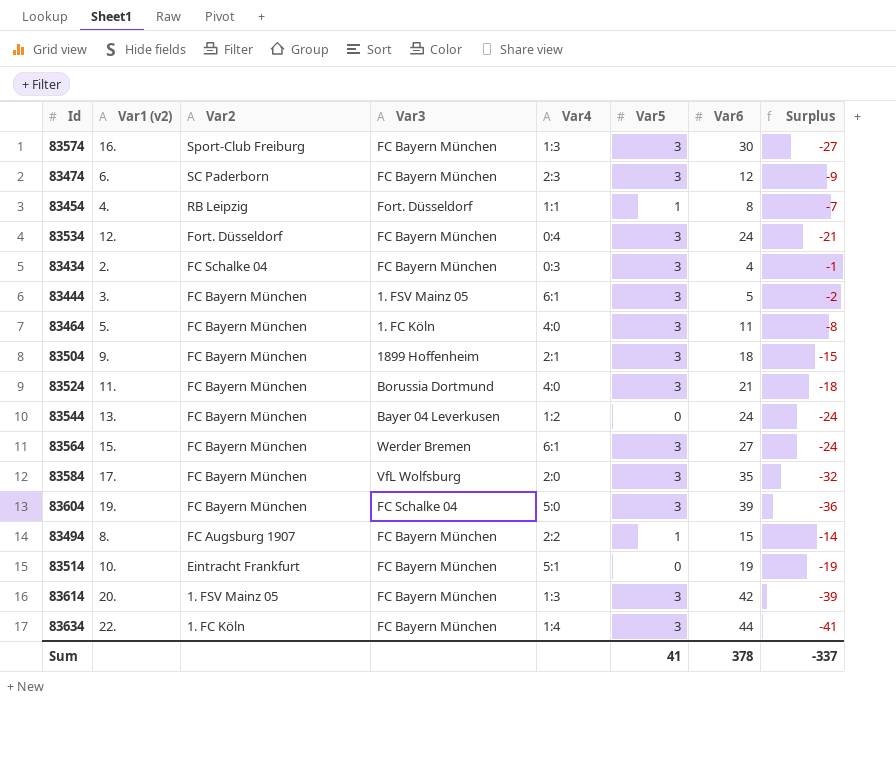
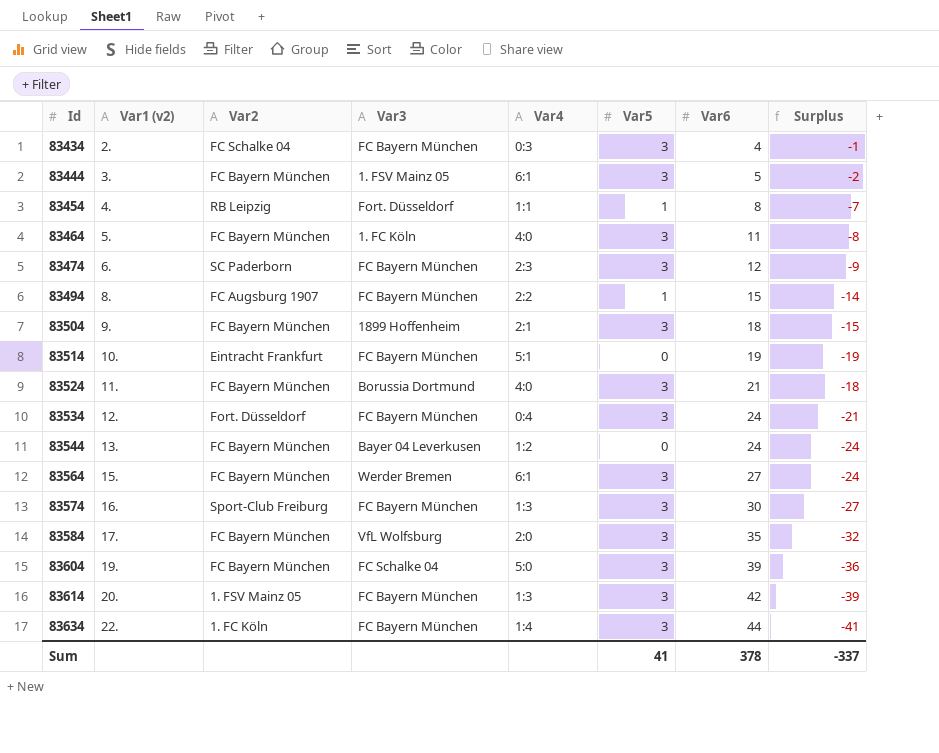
row order: Var2 descending -> Id ascending

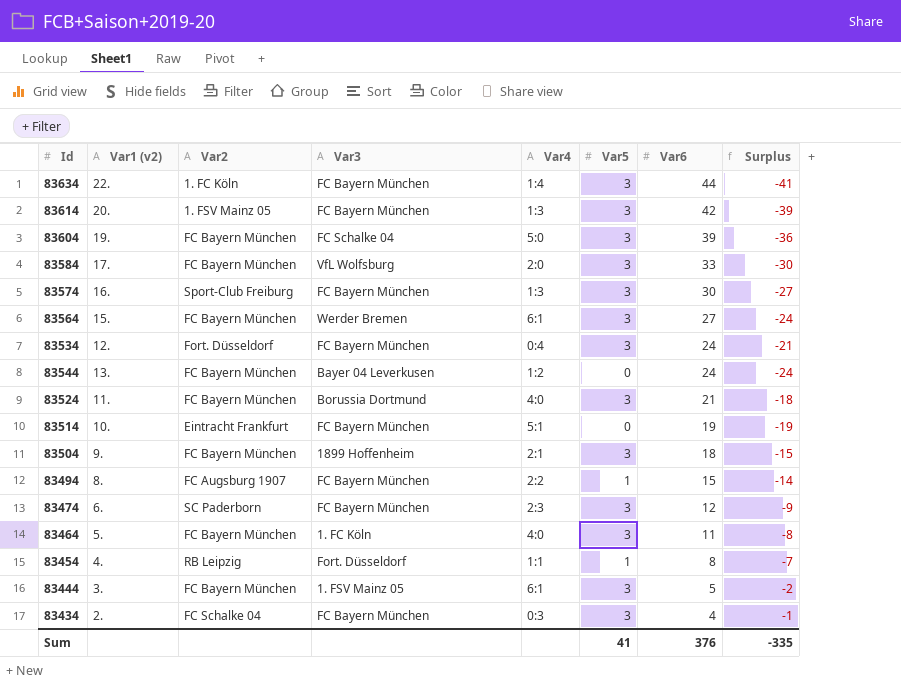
row order: Id ascending -> Var6 descending
83584 | Var6: 35 -> 33
83584 | Surplus: -32 -> -30
Sum | Var6: 378 -> 376
Sum | Surplus: -337 -> -335

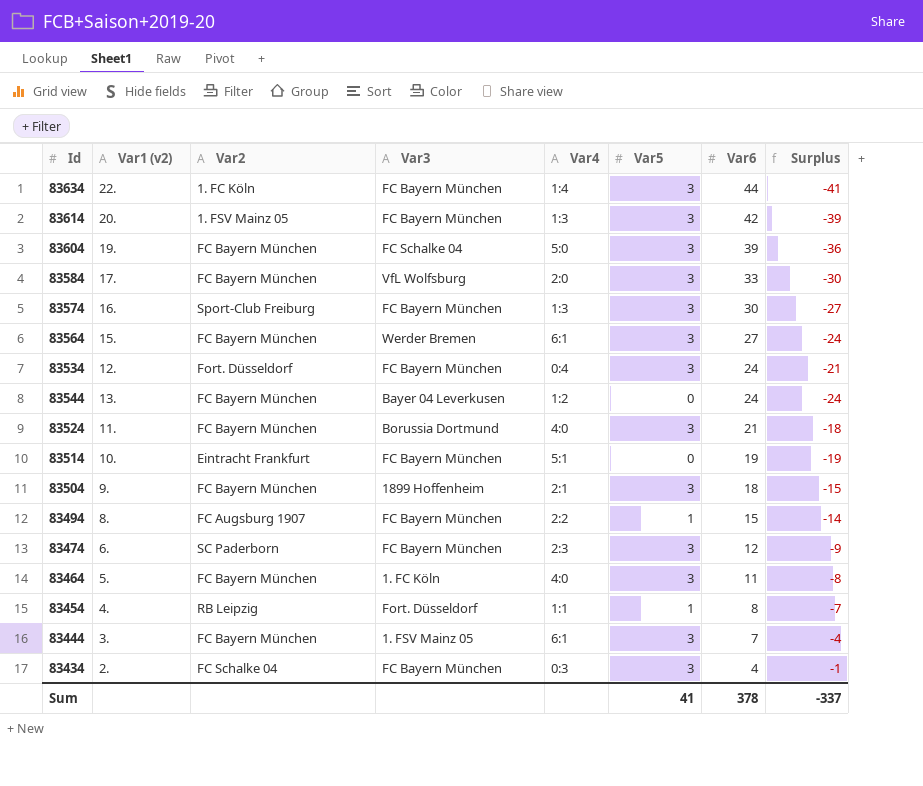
83444 | Var6: 5 -> 7
83444 | Surplus: -2 -> -4
Sum | Var6: 376 -> 378
Sum | Surplus: -335 -> -337

